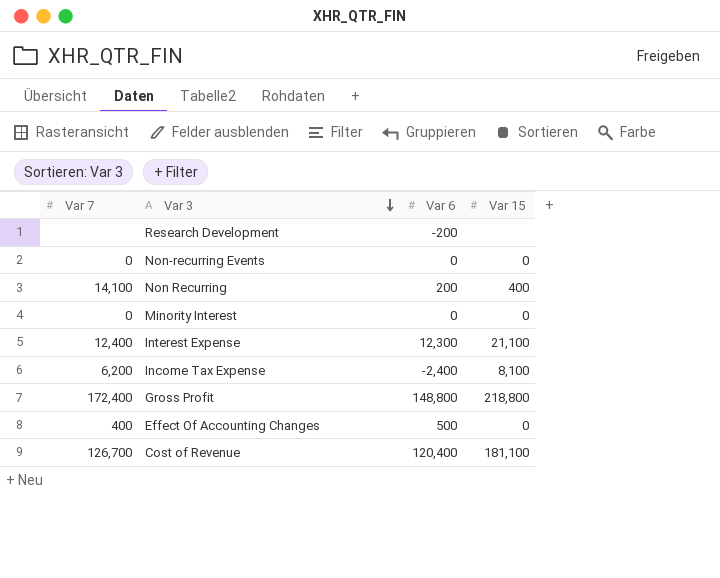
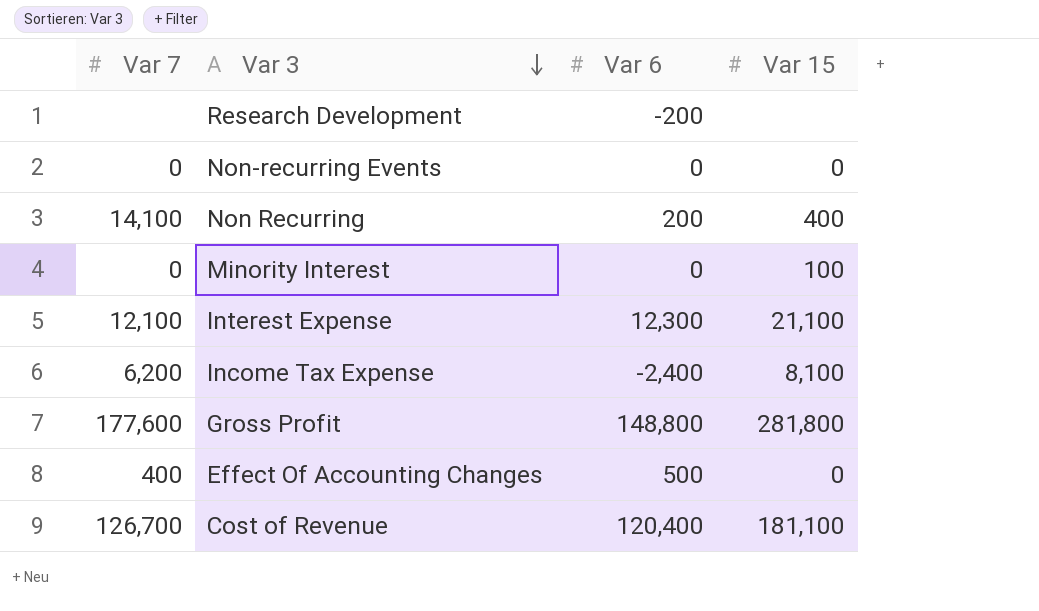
Minority Interest | Var 15: 0 -> 100
Interest Expense | Var 7: 12,400 -> 12,100
Gross Profit | Var 7: 172,400 -> 177,600
Gross Profit | Var 15: 218,800 -> 281,800

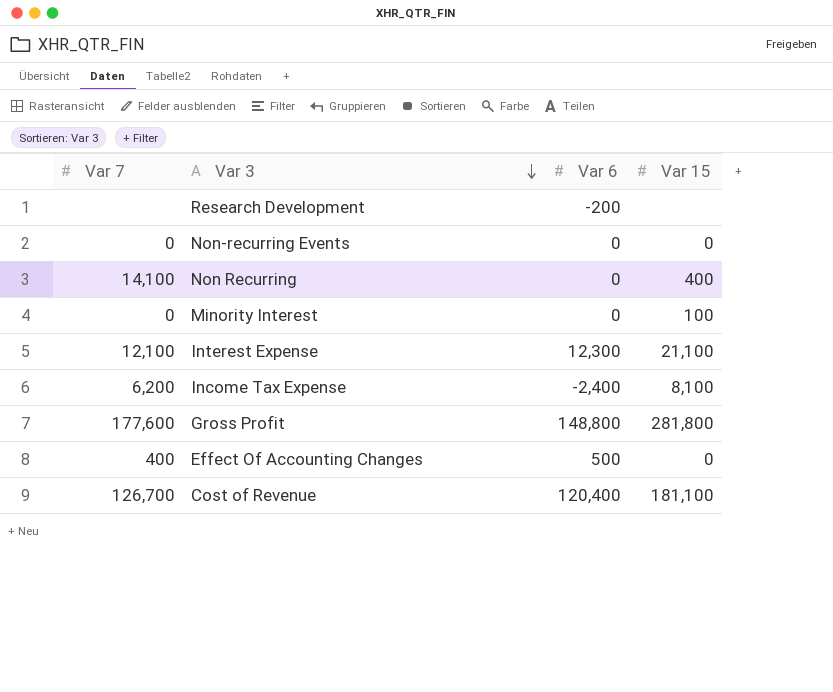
Non Recurring | Var 6: 200 -> 0

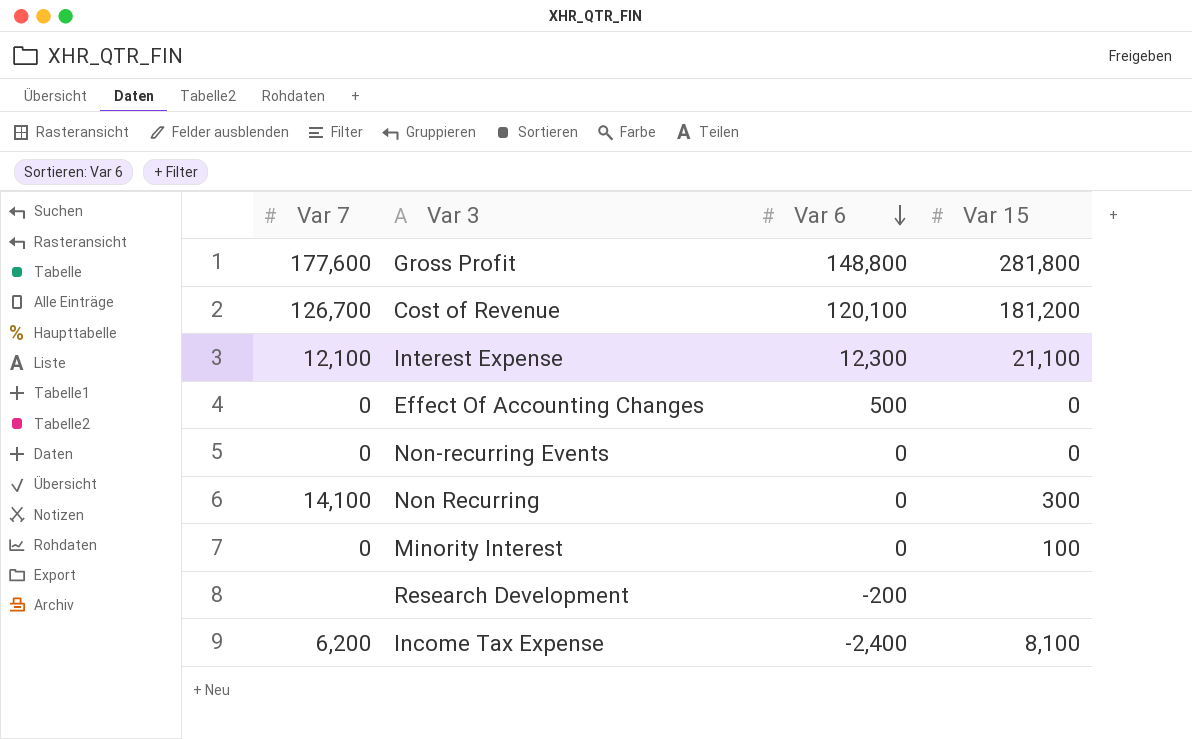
row order: Var 3 descending -> Var 6 descending
Cost of Revenue | Var 6: 120,400 -> 120,100
Cost of Revenue | Var 15: 181,100 -> 181,200
Effect Of Accounting Changes | Var 7: 400 -> 0
Non Recurring | Var 15: 400 -> 300

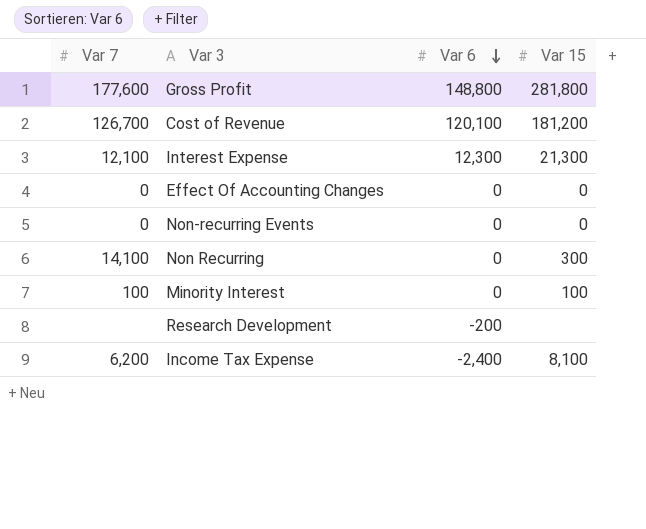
Interest Expense | Var 15: 21,100 -> 21,300
Effect Of Accounting Changes | Var 6: 500 -> 0
Minority Interest | Var 7: 0 -> 100

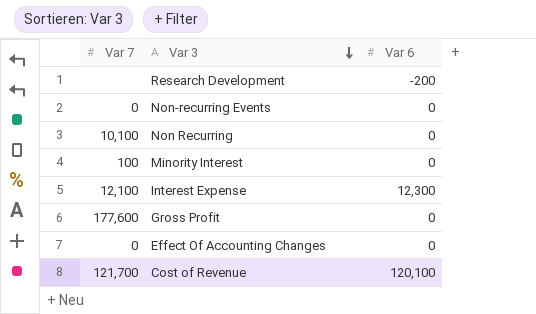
row order: Var 6 descending -> Var 3 descending
column Var 15 | position: 4 -> none
row Income Tax Expense: 6,200 | -2,400 | 8,100 -> none
Non Recurring | Var 7: 14,100 -> 10,100
Gross Profit | Var 6: 148,800 -> 0
Cost of Revenue | Var 7: 126,700 -> 121,700

